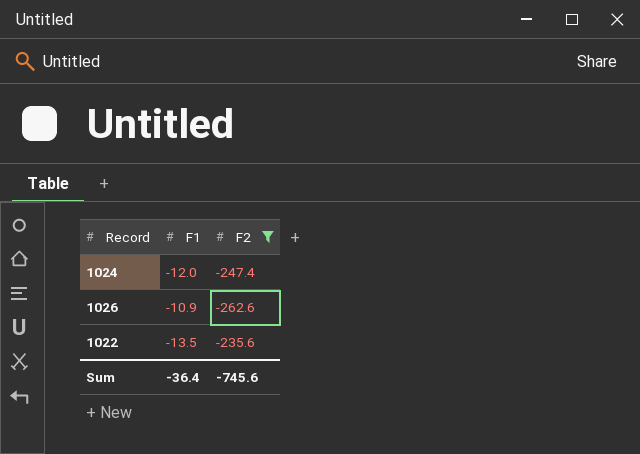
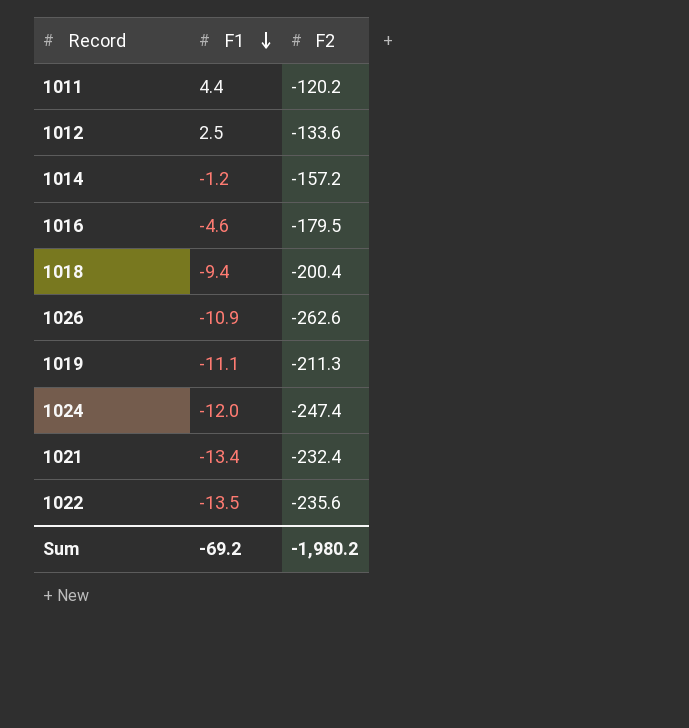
filter: F2 <= -235.6 -> none
row order: none -> F1 descending
Sum | F1: -36.4 -> -69.2
Sum | F2: -745.6 -> -1,980.2

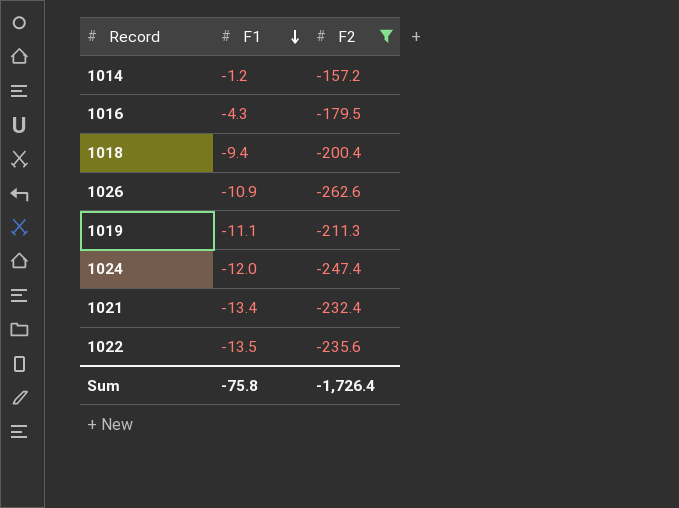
filter: none -> F2 <= -157.2
1016 | F1: -4.6 -> -4.3
Sum | F1: -69.2 -> -75.8
Sum | F2: -1,980.2 -> -1,726.4

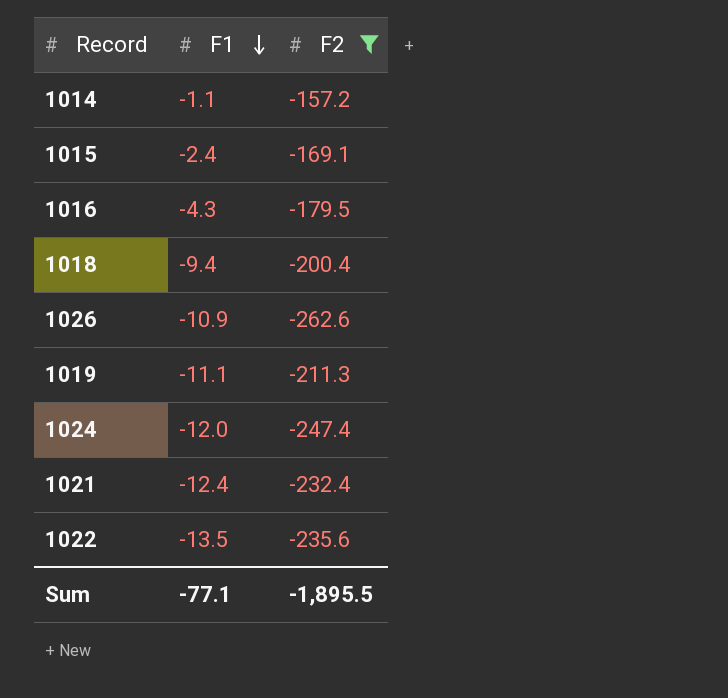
1014 | F1: -1.2 -> -1.1
row 1015: none -> -2.4 | -169.1
1021 | F1: -13.4 -> -12.4
Sum | F1: -75.8 -> -77.1
Sum | F2: -1,726.4 -> -1,895.5

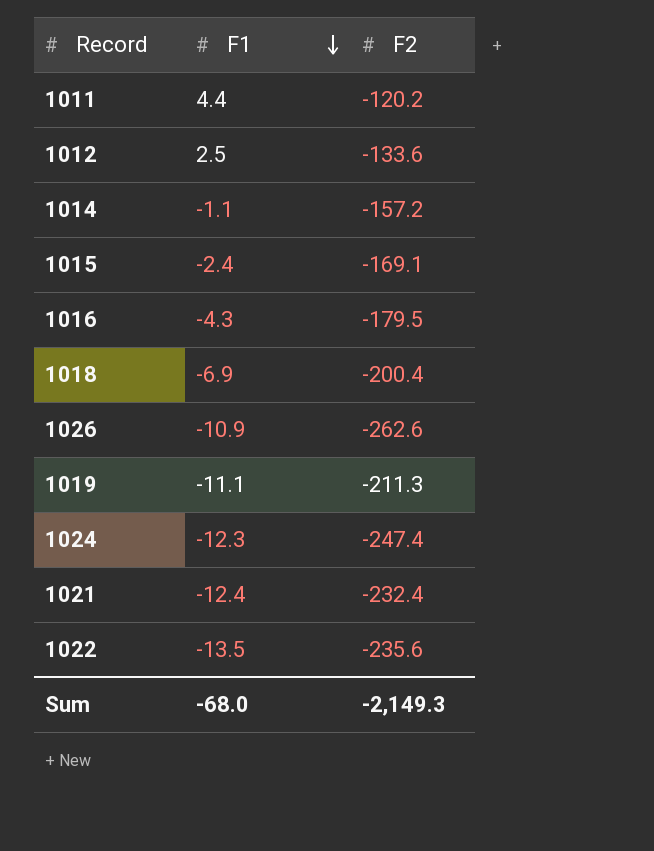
filter: F2 <= -157.2 -> none
1018 | F1: -9.4 -> -6.9
1024 | F1: -12.0 -> -12.3
Sum | F1: -77.1 -> -68.0
Sum | F2: -1,895.5 -> -2,149.3

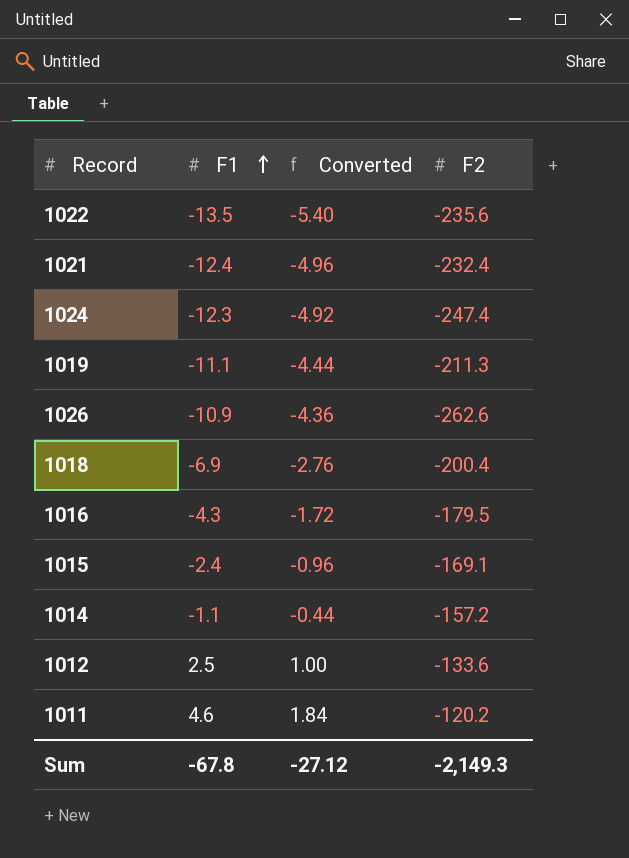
row order: F1 descending -> F1 ascending
column Converted | formula: none -> [F1] * 0.4
1011 | F1: 4.4 -> 4.6
Sum | F1: -68.0 -> -67.8

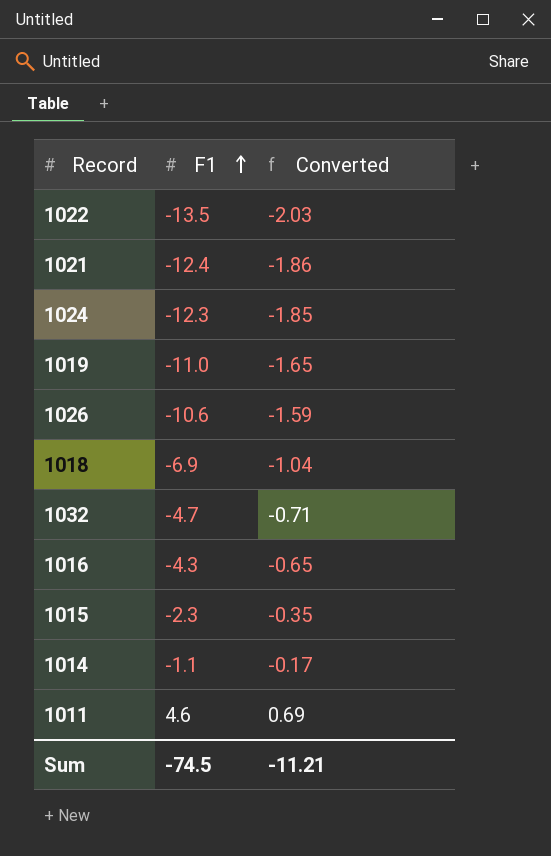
column F2 | position: 4 -> none
column Converted | formula: [F1] * 0.4 -> [F1] * 0.15
row 1012: 2.5 | 1.00 | -133.6 -> none
1019 | F1: -11.1 -> -11.0
1026 | F1: -10.9 -> -10.6
row 1032: none -> -4.7 | -0.71
1015 | F1: -2.4 -> -2.3
Sum | F1: -67.8 -> -74.5
Sum | Converted: -27.12 -> -11.21

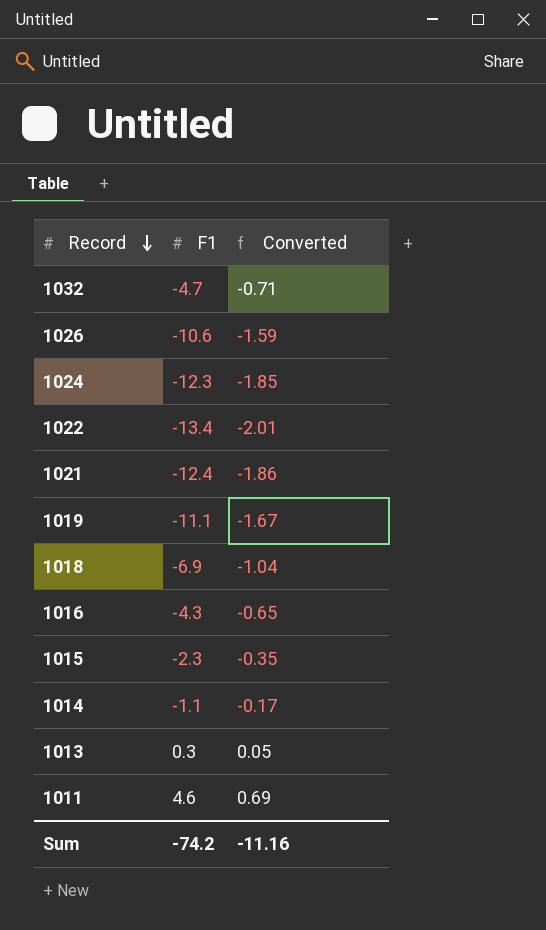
row order: F1 ascending -> Record descending
1022 | F1: -13.5 -> -13.4
1022 | Converted: -2.03 -> -2.01
1019 | F1: -11.0 -> -11.1
1019 | Converted: -1.65 -> -1.67
row 1013: none -> 0.3 | 0.05
Sum | F1: -74.5 -> -74.2
Sum | Converted: -11.21 -> -11.16

